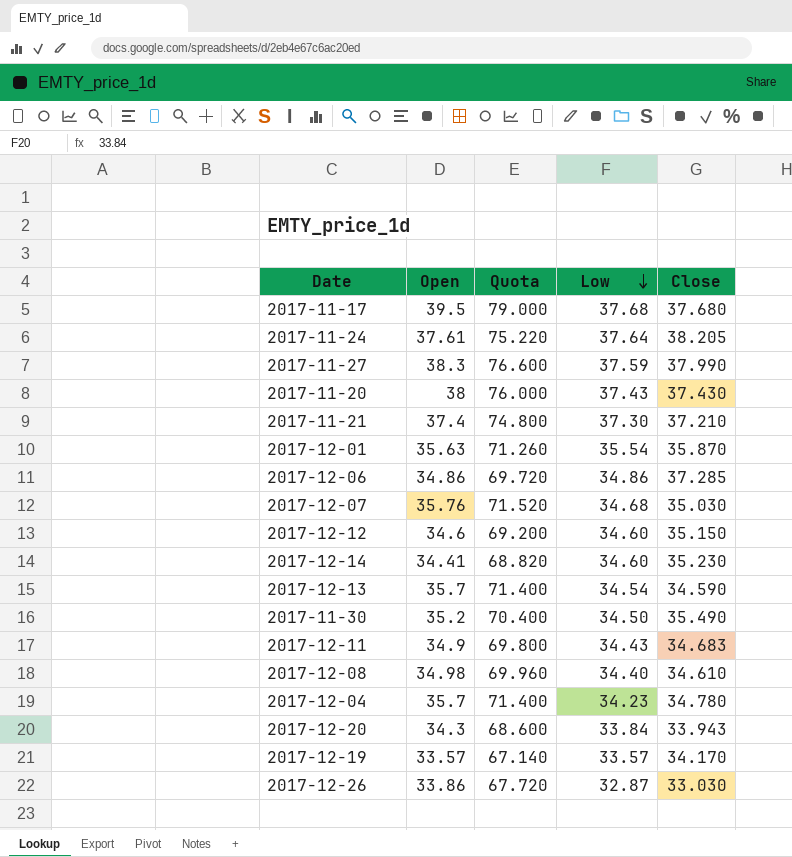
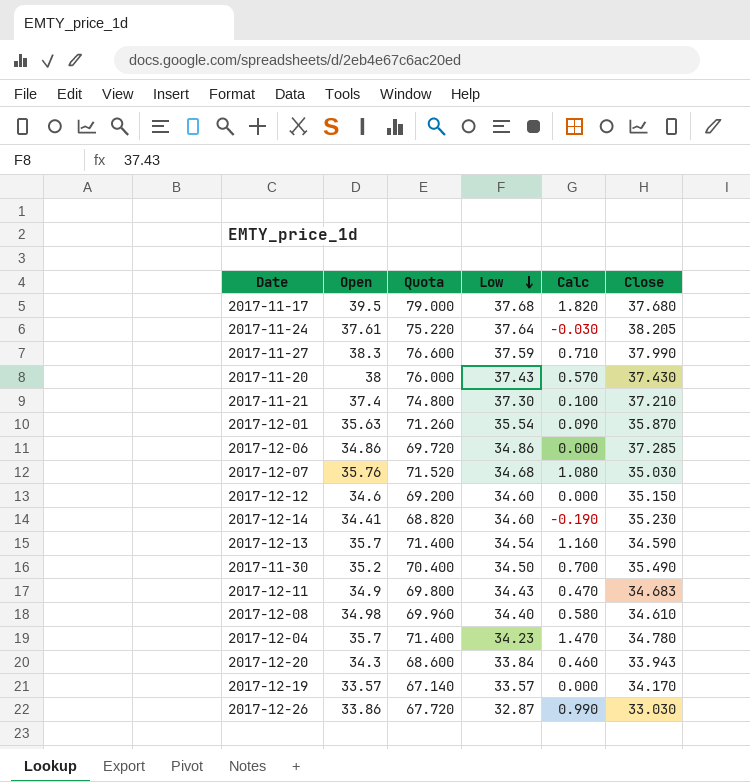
column Calc | formula: none -> [Open] - [Low]

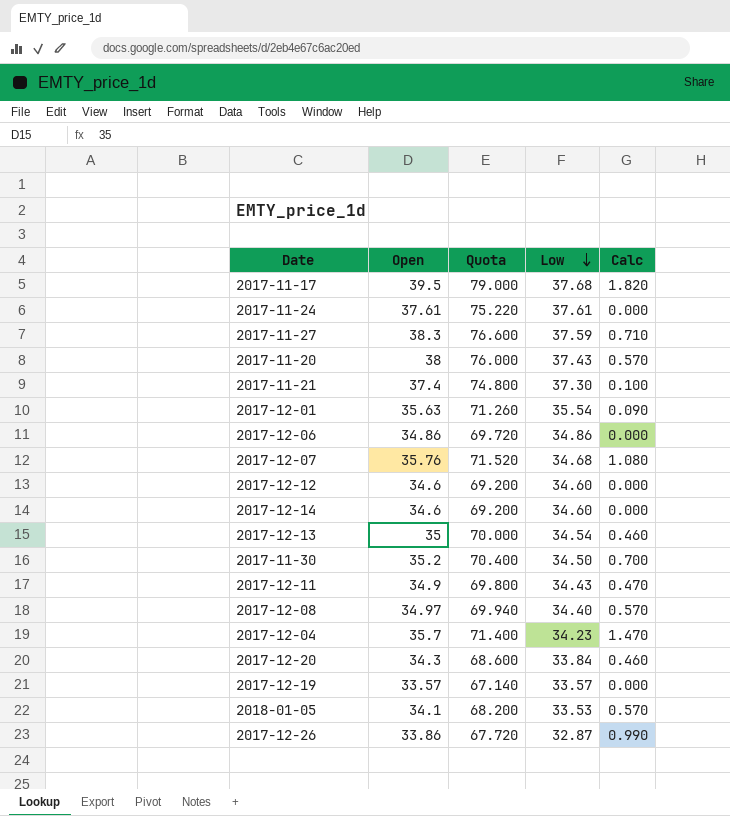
column Close | position: 6 -> none
2017-11-24 | Low: 37.64 -> 37.61
2017-11-24 | Calc: -0.030 -> 0.000
2017-12-14 | Open: 34.41 -> 34.6
2017-12-14 | Quota: 68.820 -> 69.200
2017-12-14 | Calc: -0.190 -> 0.000
2017-12-13 | Open: 35.7 -> 35
2017-12-13 | Quota: 71.400 -> 70.000
2017-12-13 | Calc: 1.160 -> 0.460
2017-12-08 | Open: 34.98 -> 34.97
2017-12-08 | Quota: 69.960 -> 69.940
2017-12-08 | Calc: 0.580 -> 0.570
row 2018-01-05: none -> 34.1 | 68.200 | 33.53 | 0.570

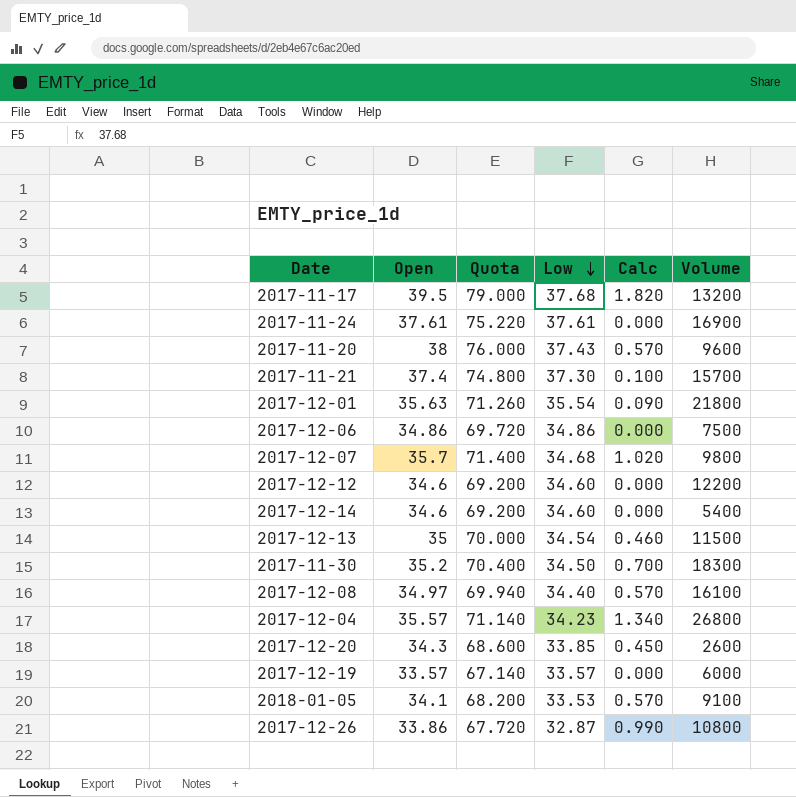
column Volume | position: none -> 6
row 2017-11-27: 38.3 | 76.600 | 37.59 | 0.710 -> none
row 2017-12-11: 34.9 | 69.800 | 34.43 | 0.470 -> none
2017-12-07 | Open: 35.76 -> 35.7
2017-12-07 | Quota: 71.520 -> 71.400
2017-12-07 | Calc: 1.080 -> 1.020
2017-12-04 | Open: 35.7 -> 35.57
2017-12-04 | Quota: 71.400 -> 71.140
2017-12-04 | Calc: 1.470 -> 1.340
2017-12-20 | Low: 33.84 -> 33.85
2017-12-20 | Calc: 0.460 -> 0.450

